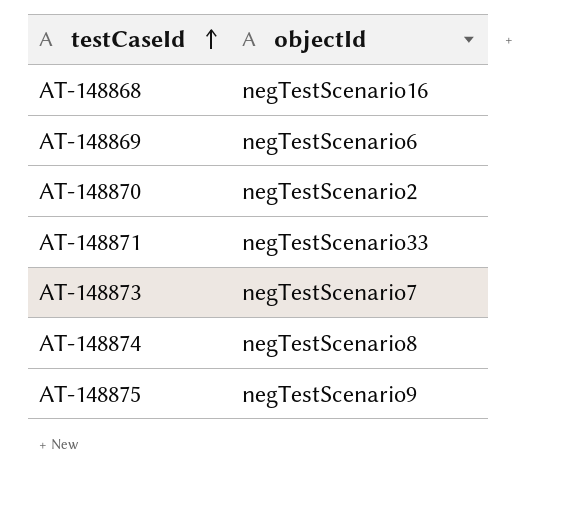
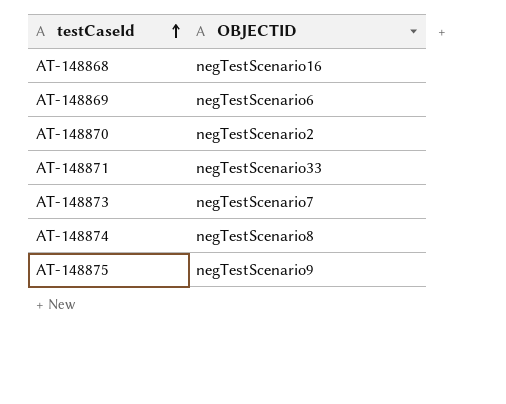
column name: objectId -> OBJECTID

